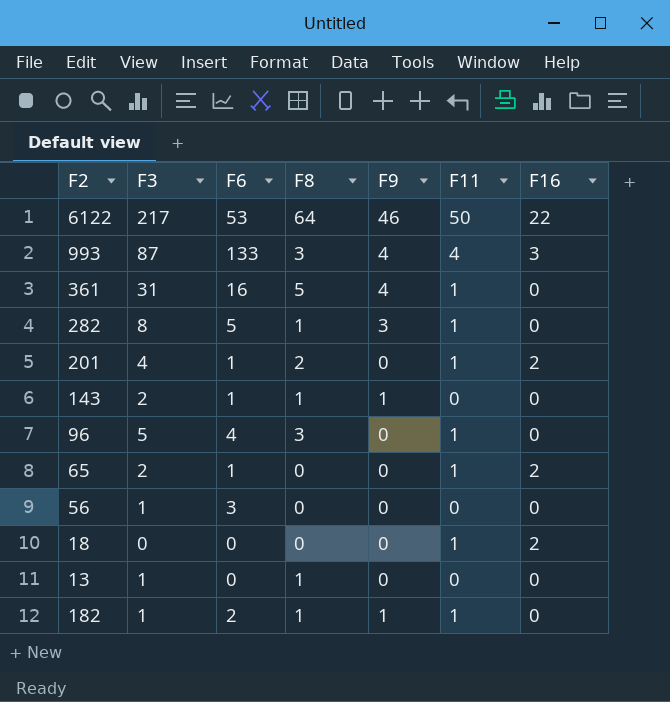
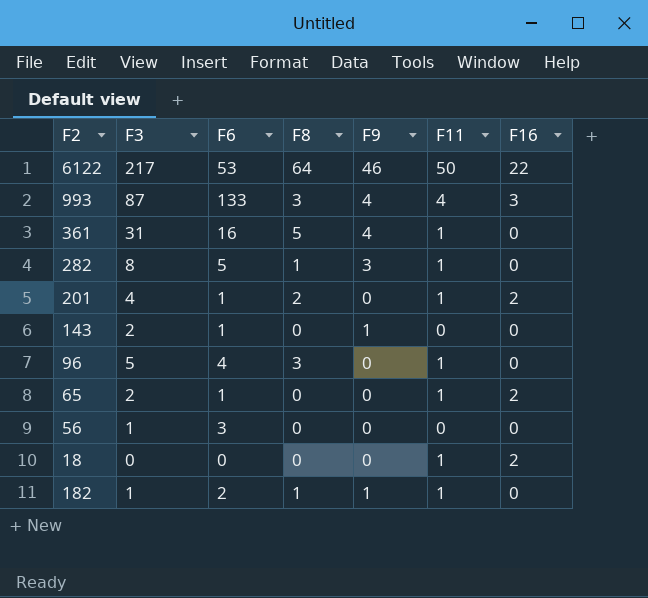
row 13: 1 | 0 | 1 | 0 | 0 | 0 -> none
143 | F8: 1 -> 0

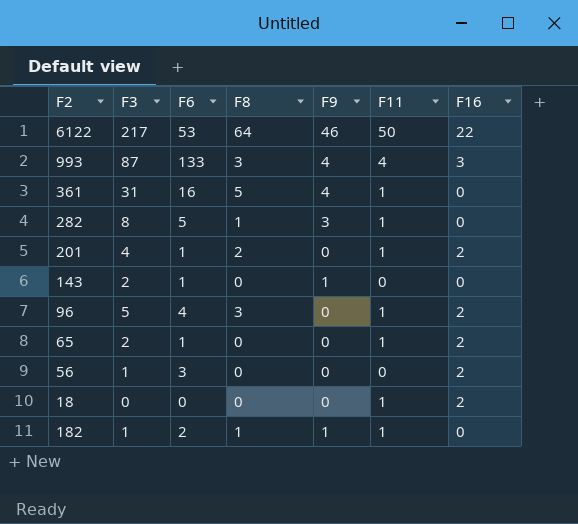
96 | F16: 0 -> 2
56 | F16: 0 -> 2

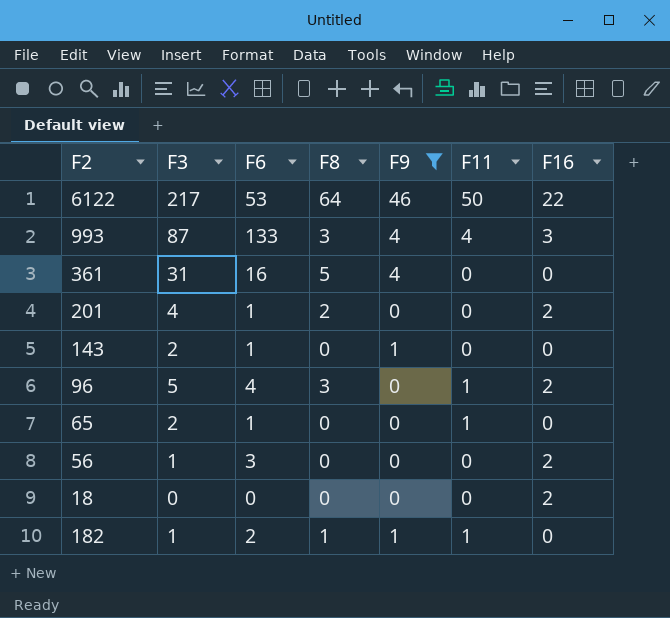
filter: none -> F9 != 3
361 | F11: 1 -> 0
201 | F11: 1 -> 0
65 | F16: 2 -> 0
18 | F11: 1 -> 0

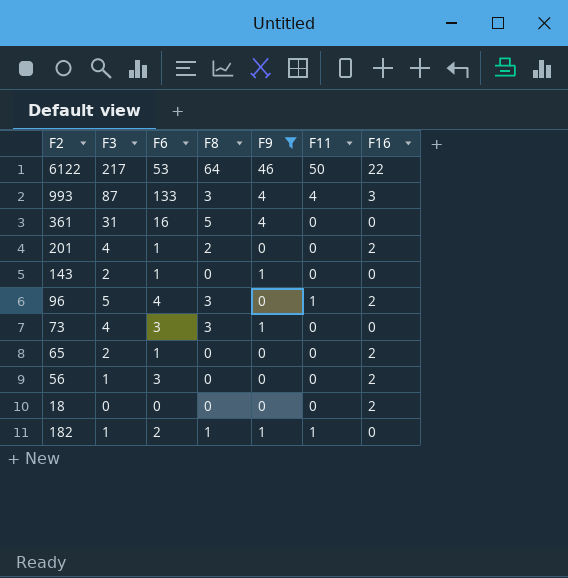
row 73: none -> 4 | 3 | 3 | 1 | 0 | 0
65 | F11: 1 -> 0
65 | F16: 0 -> 2

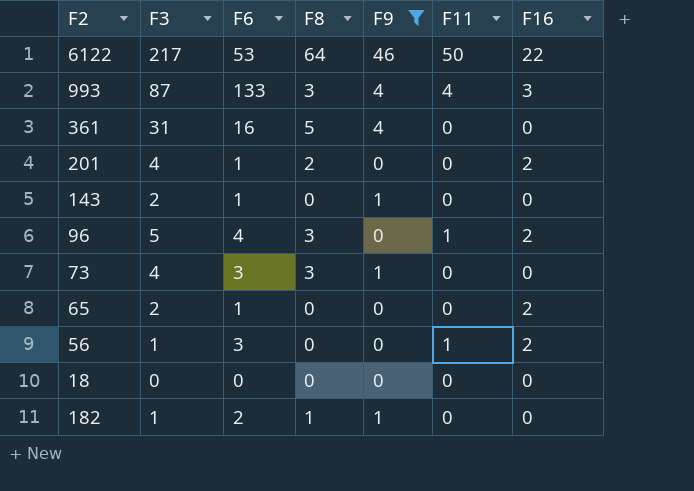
56 | F11: 0 -> 1
18 | F16: 2 -> 0
182 | F11: 1 -> 0

